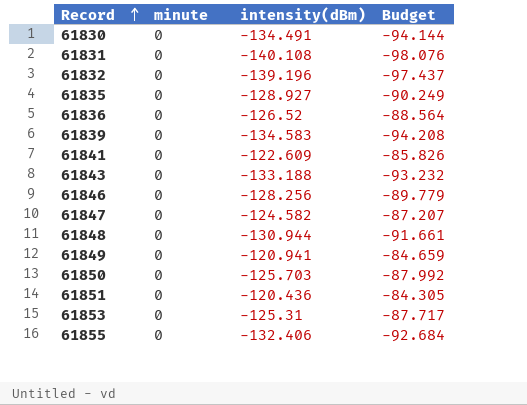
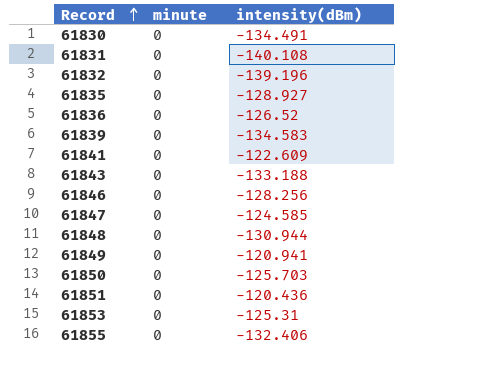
column Budget | formula: [intensity(dBm)] * 0.7 -> none
61847 | intensity(dBm): -124.582 -> -124.585

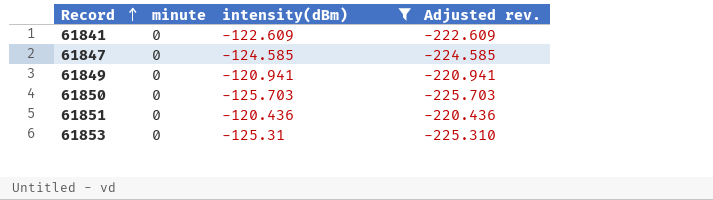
filter: none -> intensity(dBm) >= -125.703
column Adjusted rev. | formula: none -> [intensity(dBm)] - 100

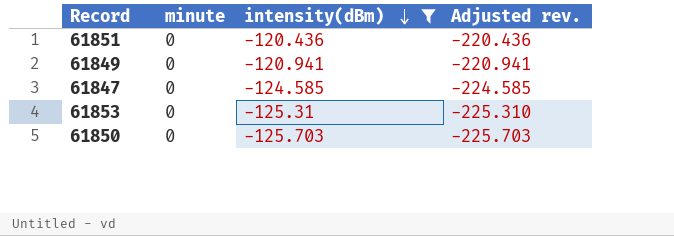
row order: Record ascending -> intensity(dBm) descending
row 61841: 0 | -122.609 | -222.609 -> none

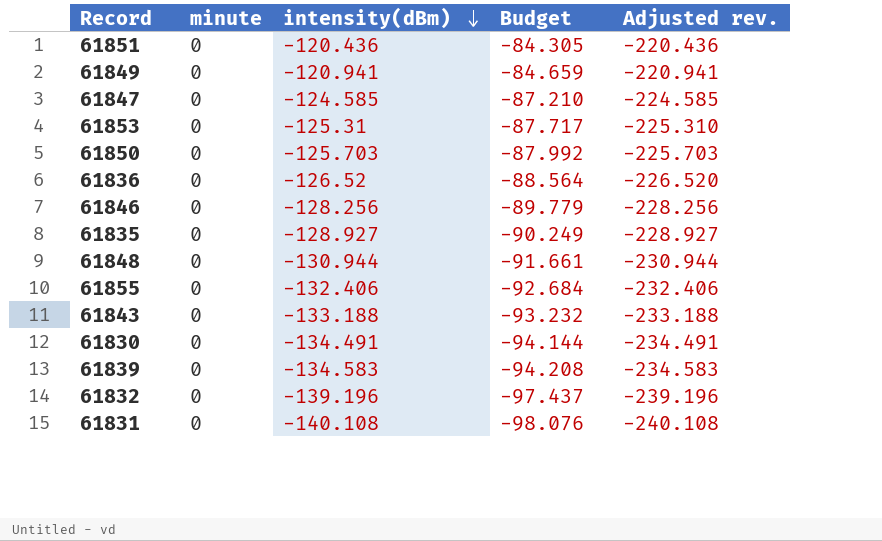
filter: intensity(dBm) >= -125.703 -> none
column Budget | formula: none -> [intensity(dBm)] * 0.7

